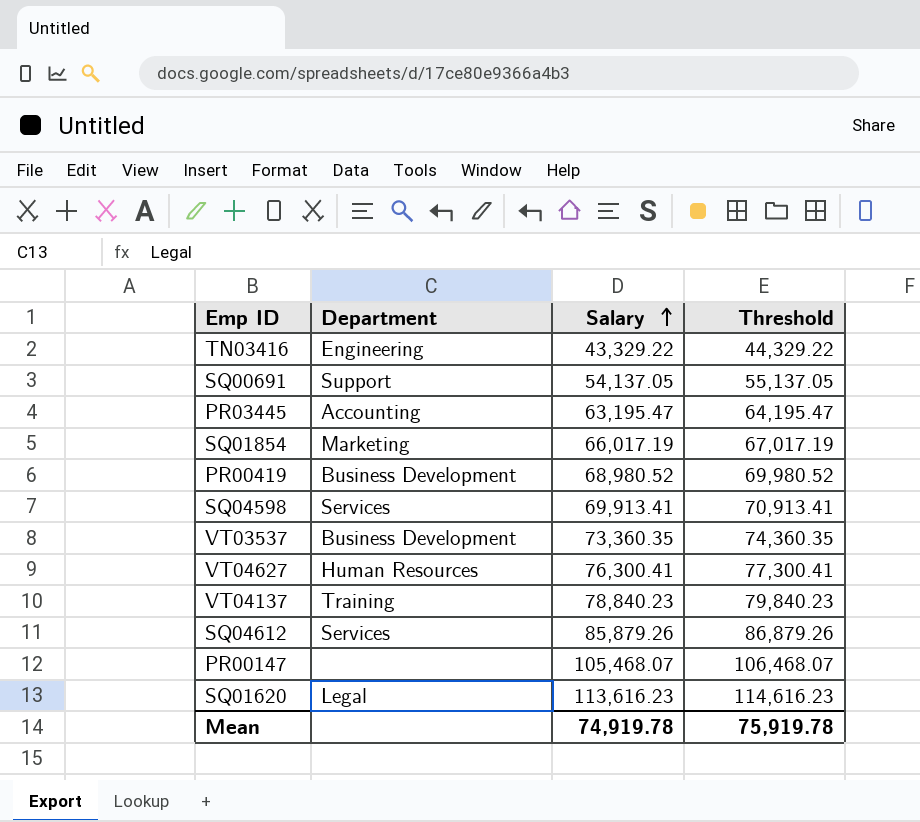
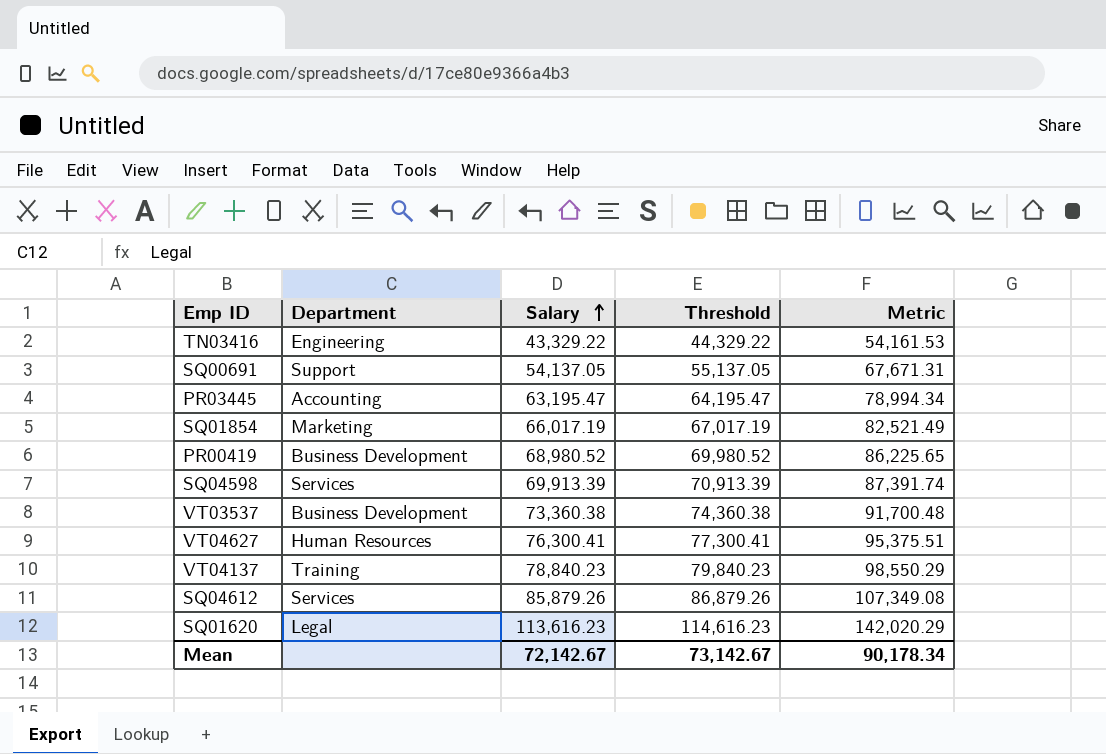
column Metric | formula: none -> [Salary] * 1.25
row PR00147: none | 105,468.07 | 106,468.07 -> none
SQ04598 | Salary: 69,913.41 -> 69,913.39
SQ04598 | Threshold: 70,913.41 -> 70,913.39
VT03537 | Salary: 73,360.35 -> 73,360.38
VT03537 | Threshold: 74,360.35 -> 74,360.38
Mean | Salary: 74,919.78 -> 72,142.67
Mean | Threshold: 75,919.78 -> 73,142.67

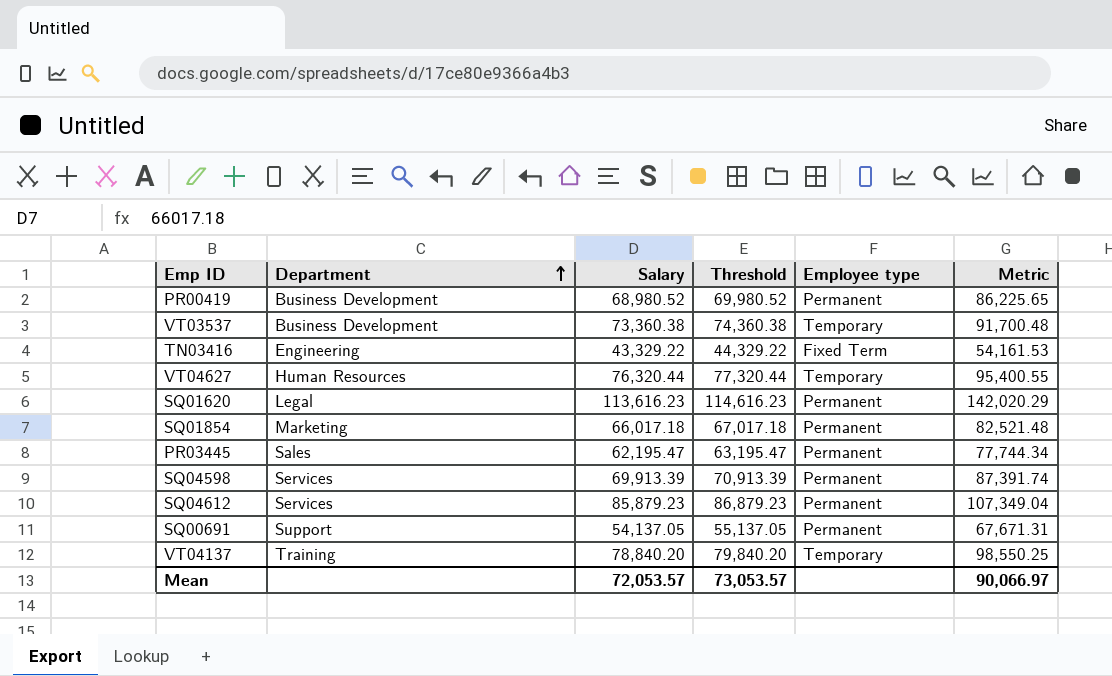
row order: Salary ascending -> Department ascending
column Employee type | position: none -> 5
VT04627 | Salary: 76,300.41 -> 76,320.44
VT04627 | Threshold: 77,300.41 -> 77,320.44
VT04627 | Metric: 95,375.51 -> 95,400.55
SQ01854 | Salary: 66,017.19 -> 66,017.18
SQ01854 | Threshold: 67,017.19 -> 67,017.18
SQ01854 | Metric: 82,521.49 -> 82,521.48
PR03445 | Department: Accounting -> Sales
PR03445 | Salary: 63,195.47 -> 62,195.47
PR03445 | Threshold: 64,195.47 -> 63,195.47
PR03445 | Metric: 78,994.34 -> 77,744.34
SQ04612 | Salary: 85,879.26 -> 85,879.23
SQ04612 | Threshold: 86,879.26 -> 86,879.23
SQ04612 | Metric: 107,349.08 -> 107,349.04
VT04137 | Salary: 78,840.23 -> 78,840.20
VT04137 | Threshold: 79,840.23 -> 79,840.20
VT04137 | Metric: 98,550.29 -> 98,550.25
Mean | Salary: 72,142.67 -> 72,053.57
Mean | Threshold: 73,142.67 -> 73,053.57
Mean | Metric: 90,178.34 -> 90,066.97

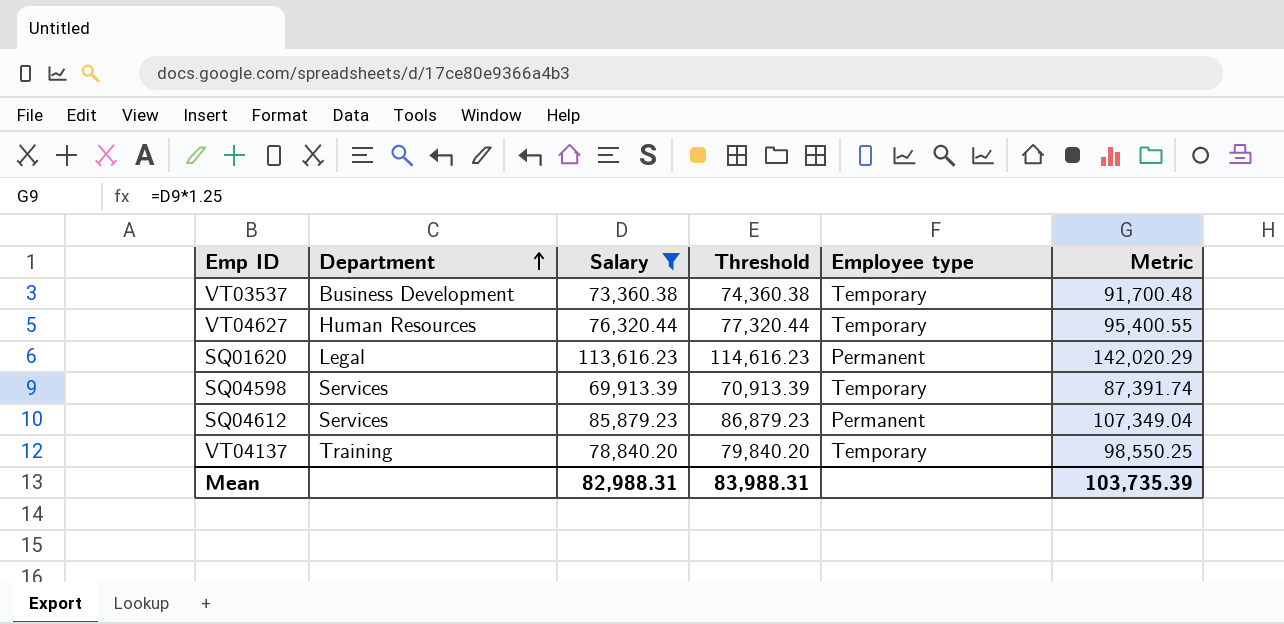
filter: none -> Salary >= 69,913.39
SQ04598 | Employee type: Permanent -> Temporary
Mean | Salary: 72,053.57 -> 82,988.31
Mean | Threshold: 73,053.57 -> 83,988.31
Mean | Metric: 90,066.97 -> 103,735.39

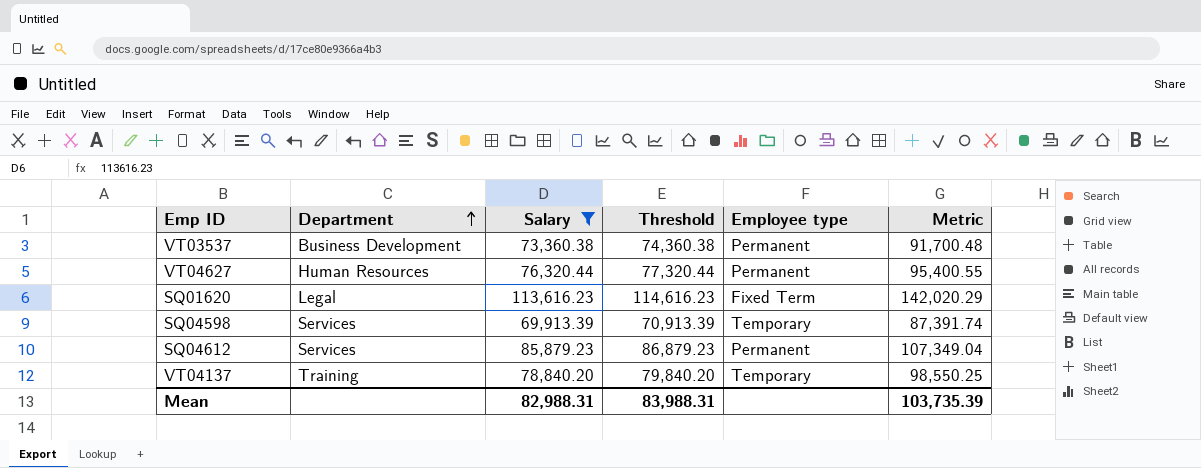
VT03537 | Employee type: Temporary -> Permanent
VT04627 | Employee type: Temporary -> Permanent
SQ01620 | Employee type: Permanent -> Fixed Term

